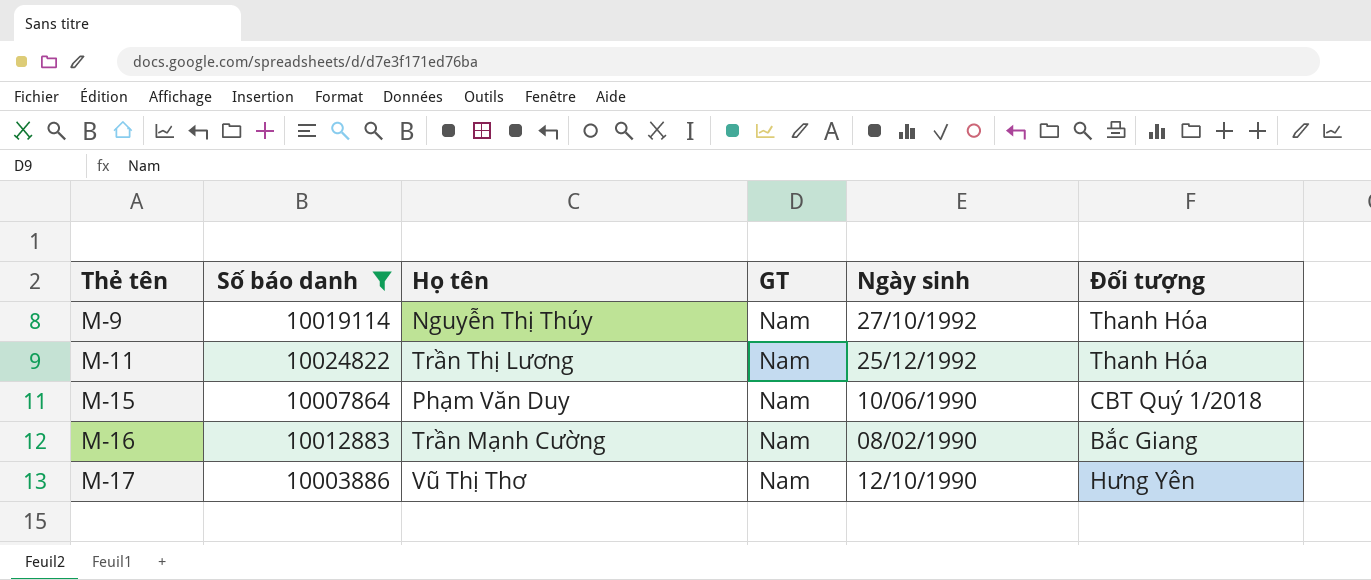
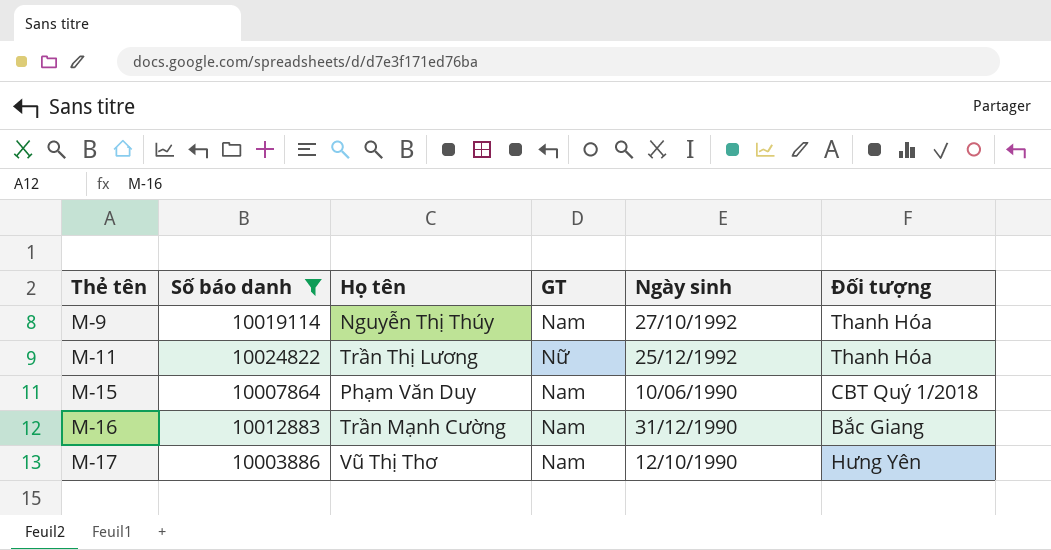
M-11 | GT: Nam -> Nữ
M-16 | Ngày sinh: 08/02/1990 -> 31/12/1990

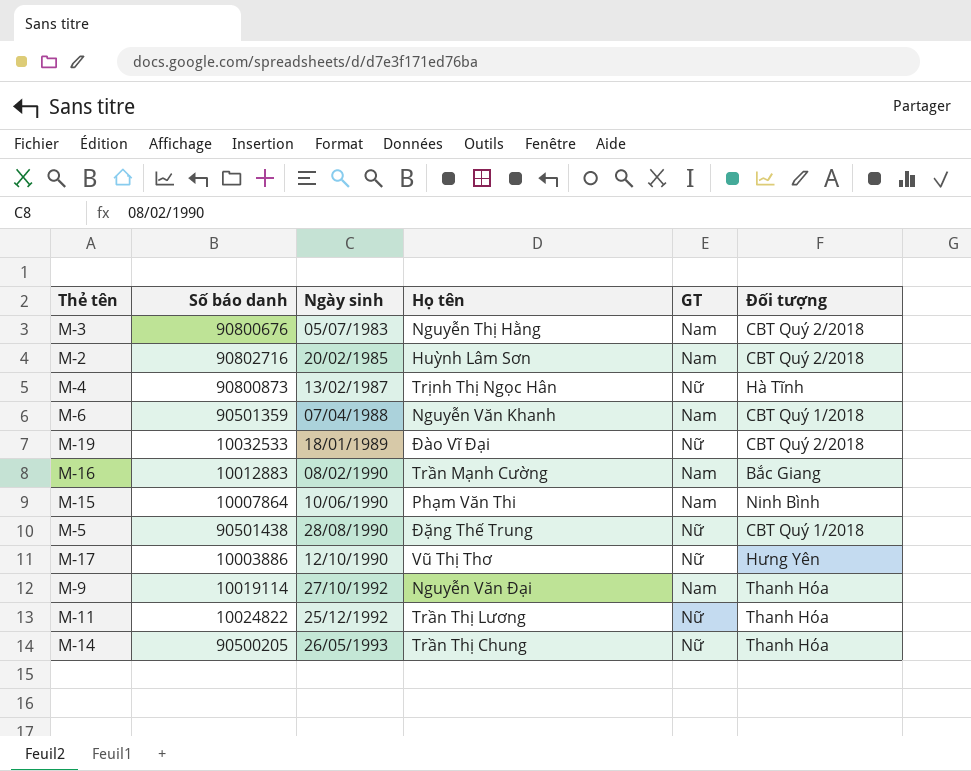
filter: Số báo danh <= 10024822 -> none
row order: Thẻ tên ascending -> Ngày sinh ascending
column Ngày sinh | position: 5 -> 3
M-16 | Ngày sinh: 31/12/1990 -> 08/02/1990
M-15 | Họ tên: Phạm Văn Duy -> Phạm Văn Thi
M-15 | Đối tượng: CBT Quý 1/2018 -> Ninh Bình
M-17 | GT: Nam -> Nữ
M-9 | Họ tên: Nguyễn Thị Thúy -> Nguyễn Văn Đại

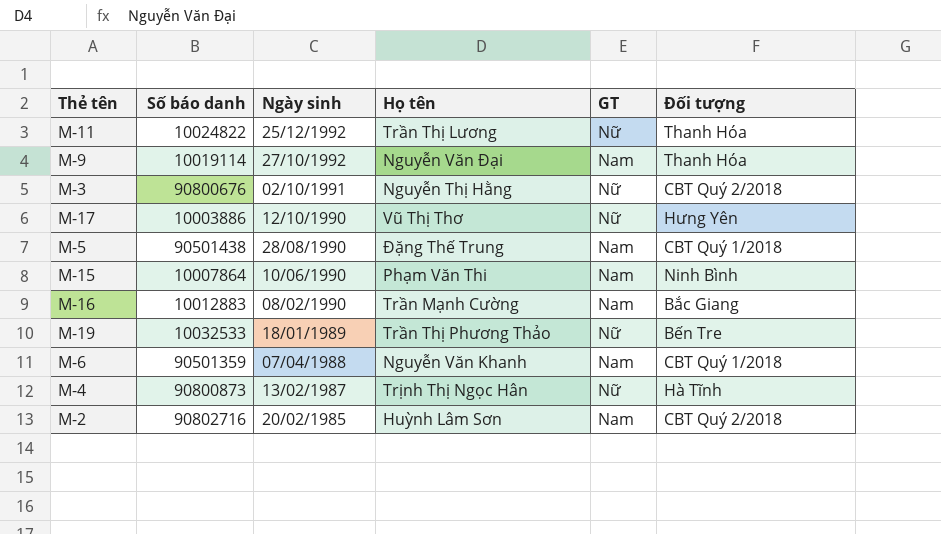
row order: Ngày sinh ascending -> Ngày sinh descending
row M-14: 90500205 | 26/05/1993 | Trần Thị Chung | Nữ | Thanh Hóa -> none
M-3 | Ngày sinh: 05/07/1983 -> 02/10/1991
M-3 | GT: Nam -> Nữ
M-5 | GT: Nữ -> Nam
M-19 | Họ tên: Đào Vĩ Đại -> Trần Thị Phương Thảo
M-19 | Đối tượng: CBT Quý 2/2018 -> Bến Tre

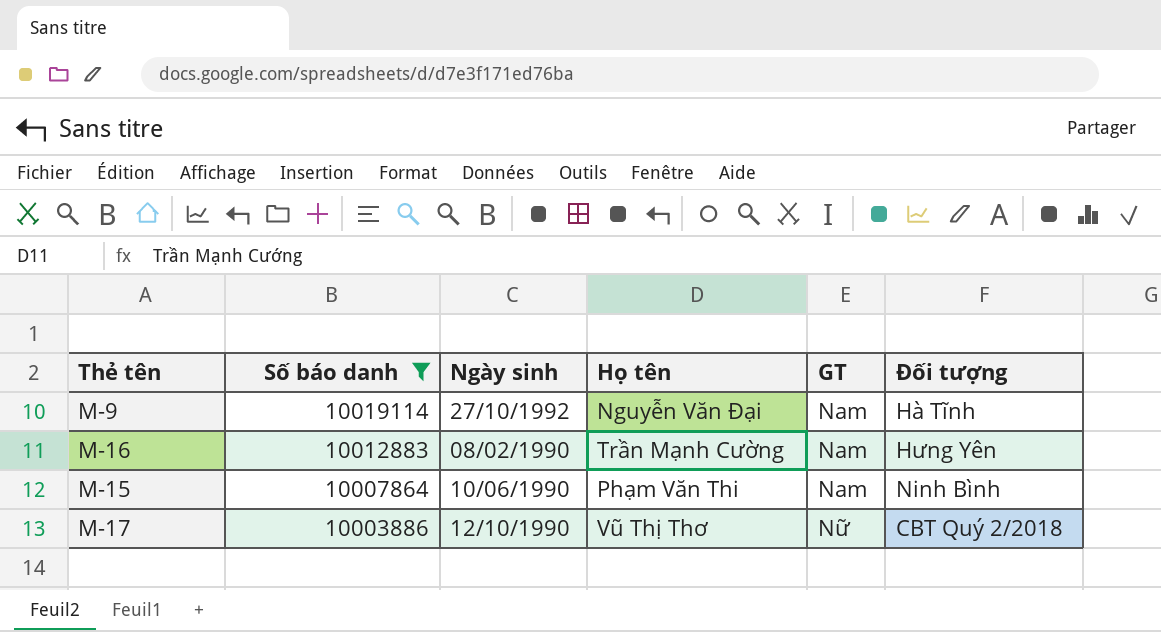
filter: none -> Số báo danh <= 10019114
row order: Ngày sinh descending -> Số báo danh descending
M-9 | Đối tượng: Thanh Hóa -> Hà Tĩnh
M-16 | Đối tượng: Bắc Giang -> Hưng Yên
M-17 | Đối tượng: Hưng Yên -> CBT Quý 2/2018

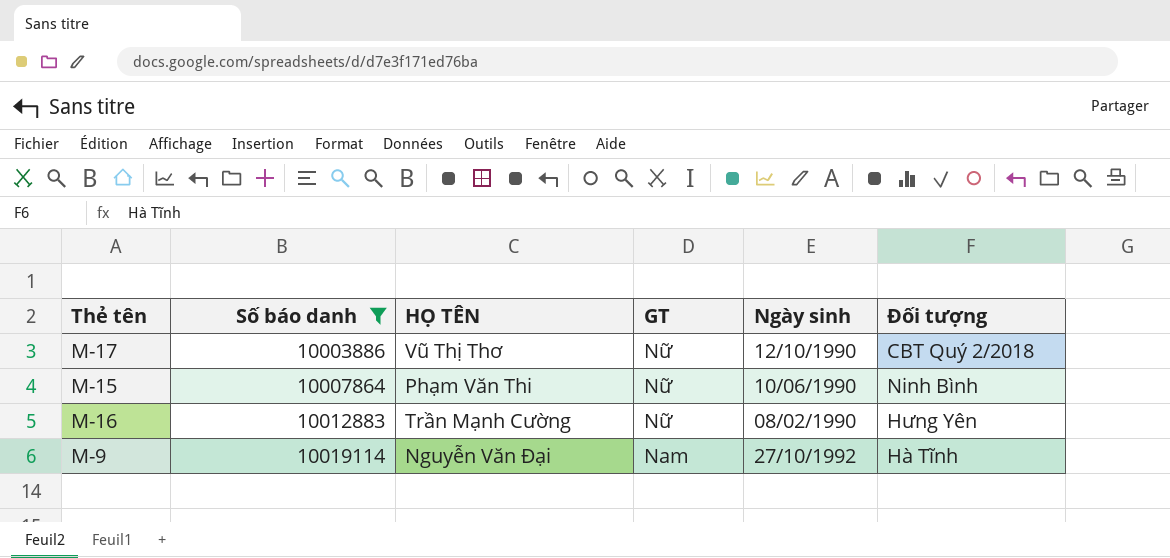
row order: Số báo danh descending -> Số báo danh ascending
column name: Họ tên -> HỌ TÊN
column Ngày sinh | position: 3 -> 5
M-15 | GT: Nam -> Nữ
M-16 | GT: Nam -> Nữ

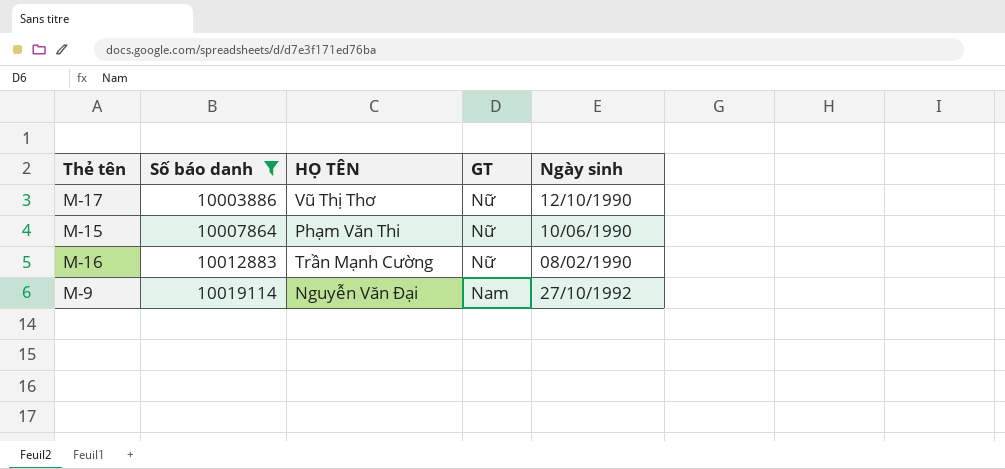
column Đối tượng | position: 6 -> none

